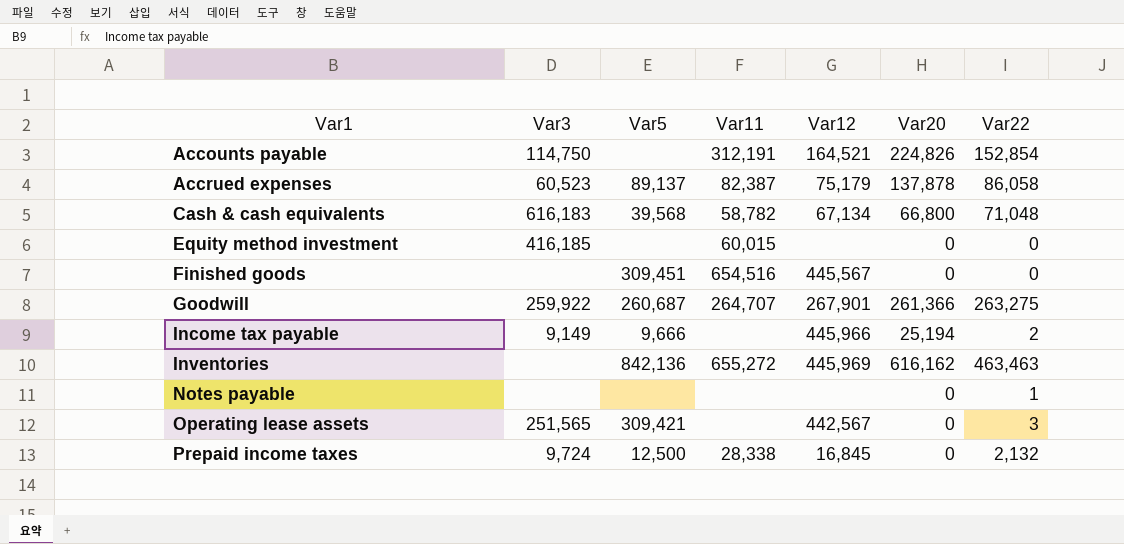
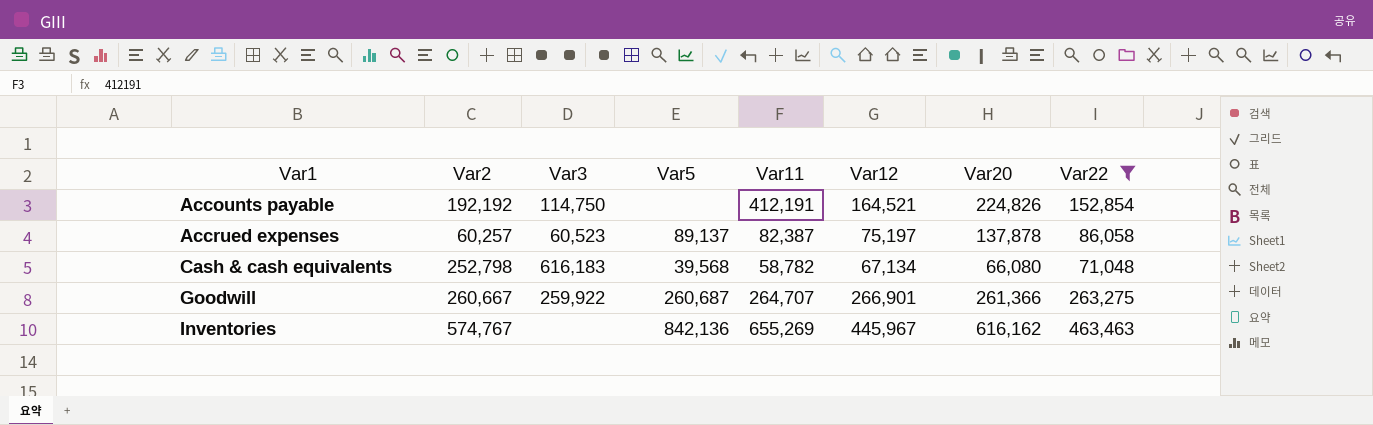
filter: none -> Var22 >= 71,048
column Var2 | position: none -> 2
Accounts payable | Var11: 312,191 -> 412,191
Accrued expenses | Var12: 75,179 -> 75,197
Cash & cash equivalents | Var20: 66,800 -> 66,080
Goodwill | Var12: 267,901 -> 266,901
Inventories | Var11: 655,272 -> 655,269
Inventories | Var12: 445,969 -> 445,967

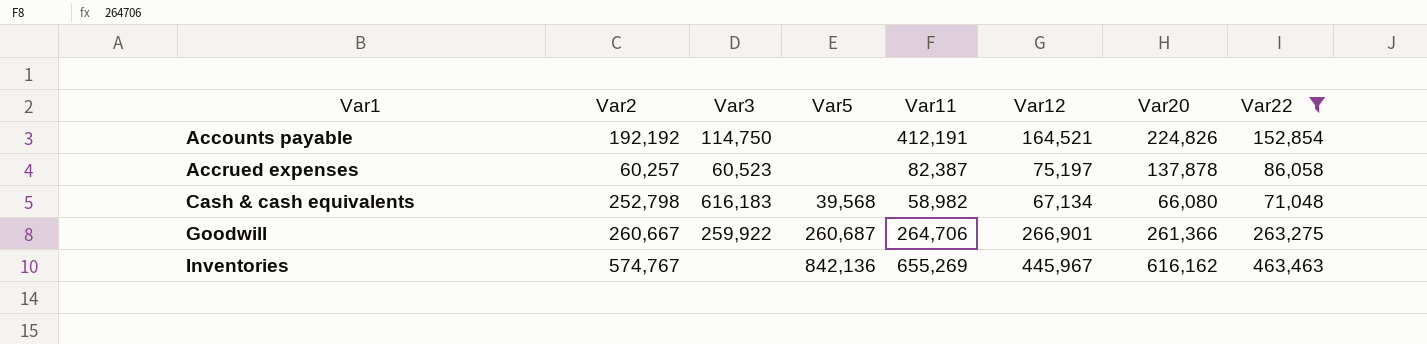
Accrued expenses | Var5: 89,137 -> none
Cash & cash equivalents | Var11: 58,782 -> 58,982
Goodwill | Var11: 264,707 -> 264,706

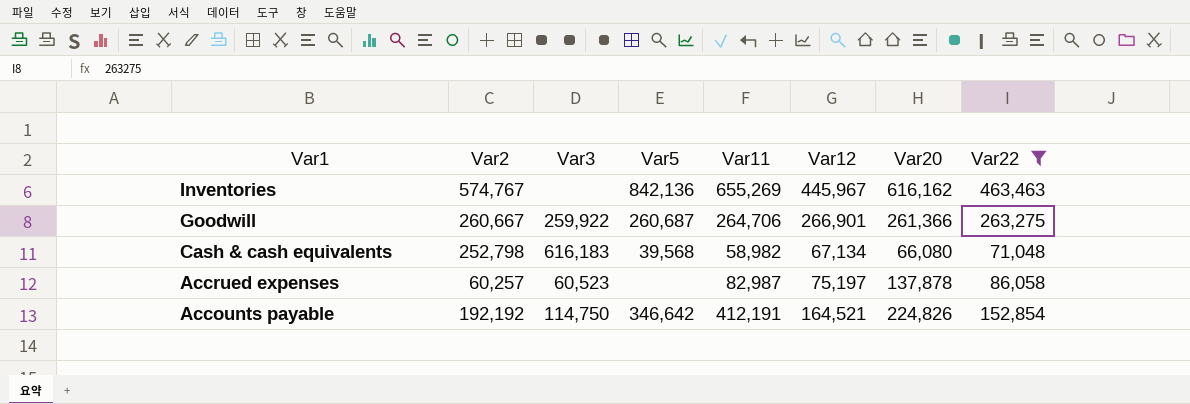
row order: Var1 ascending -> Var1 descending
Accrued expenses | Var11: 82,387 -> 82,987
Accounts payable | Var5: none -> 346,642

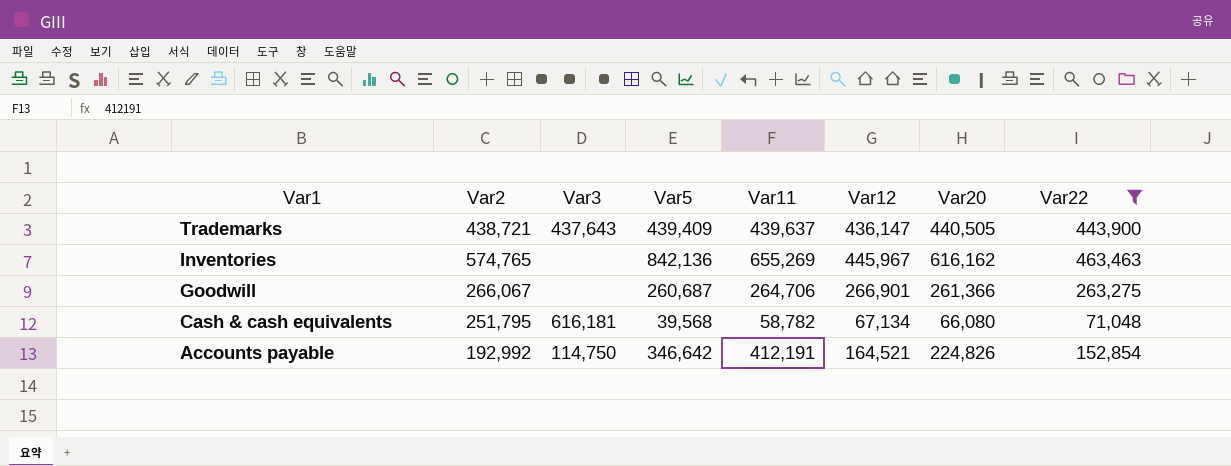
row Accrued expenses: 60,257 | 60,523 | none | 82,987 | 75,197 | 137,878 | 86,058 -> none
row Trademarks: none -> 438,721 | 437,643 | 439,409 | 439,637 | 436,147 | 440,505 | 443,900
Inventories | Var2: 574,767 -> 574,765
Goodwill | Var2: 260,667 -> 266,067
Goodwill | Var3: 259,922 -> none
Cash & cash equivalents | Var2: 252,798 -> 251,795
Cash & cash equivalents | Var3: 616,183 -> 616,181
Cash & cash equivalents | Var11: 58,982 -> 58,782
Accounts payable | Var2: 192,192 -> 192,992

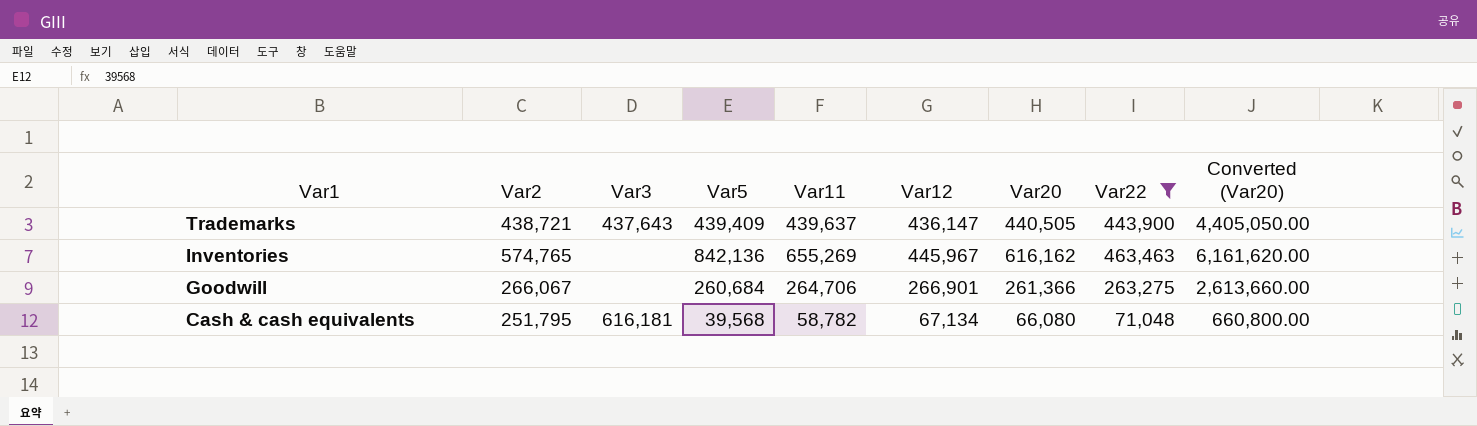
column Converted (Var20) | formula: none -> [Var20] * 10
row Accounts payable: 192,992 | 114,750 | 346,642 | 412,191 | 164,521 | 224,826 | 152,854 -> none
Goodwill | Var5: 260,687 -> 260,684

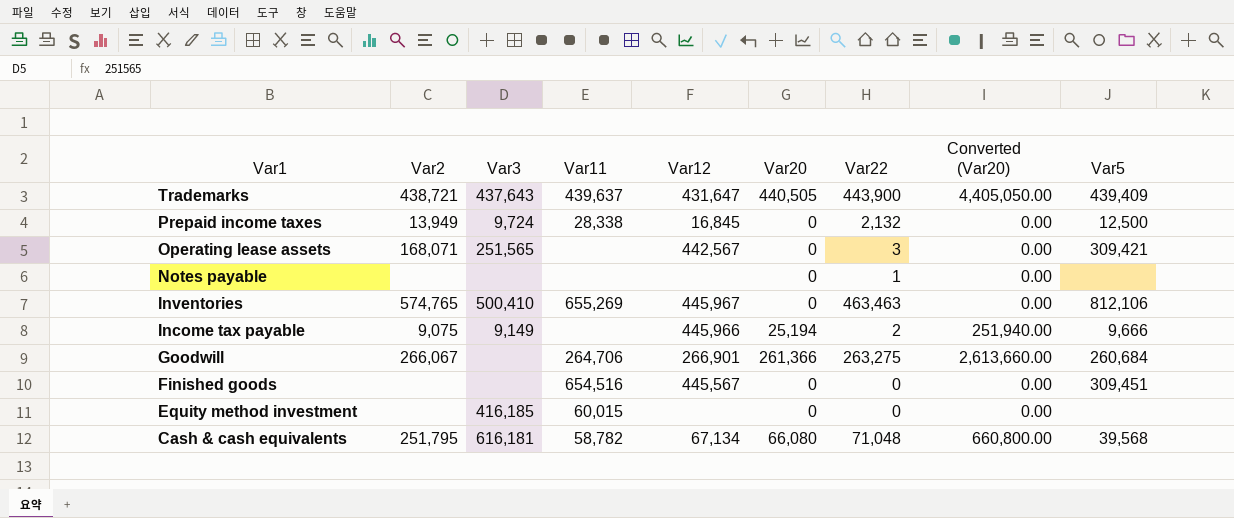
filter: Var22 >= 71,048 -> none
column Var5 | position: 4 -> 9
Trademarks | Var12: 436,147 -> 431,647
Inventories | Var3: none -> 500,410
Inventories | Var20: 616,162 -> 0
Inventories | Converted (Var20): 6,161,620.00 -> 0.00
Inventories | Var5: 842,136 -> 812,106

